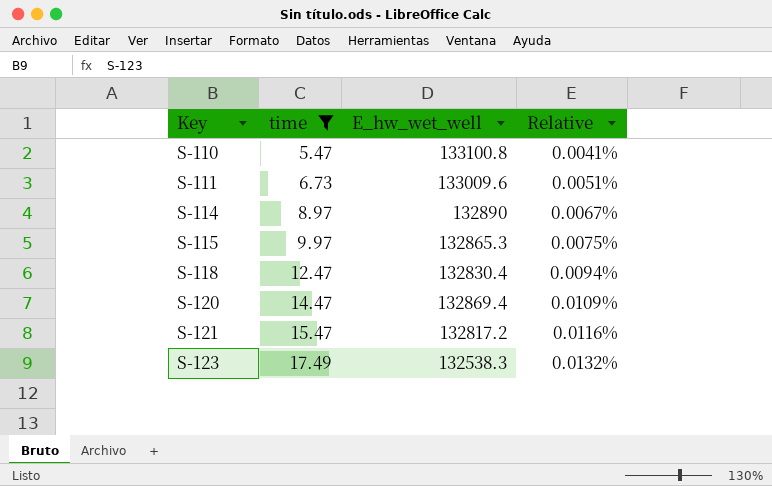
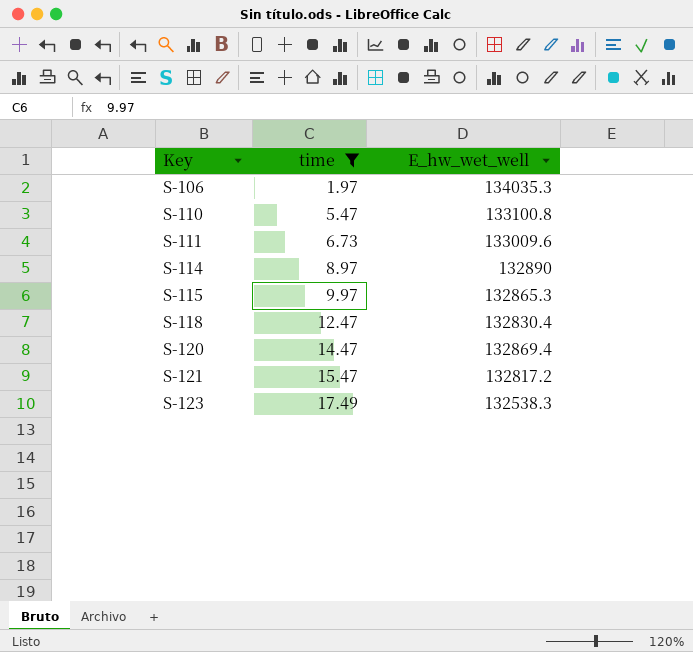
column Relative | formula: [time] / [E_hw_wet_well] -> none
row S-106: none -> 1.97 | 134035.3

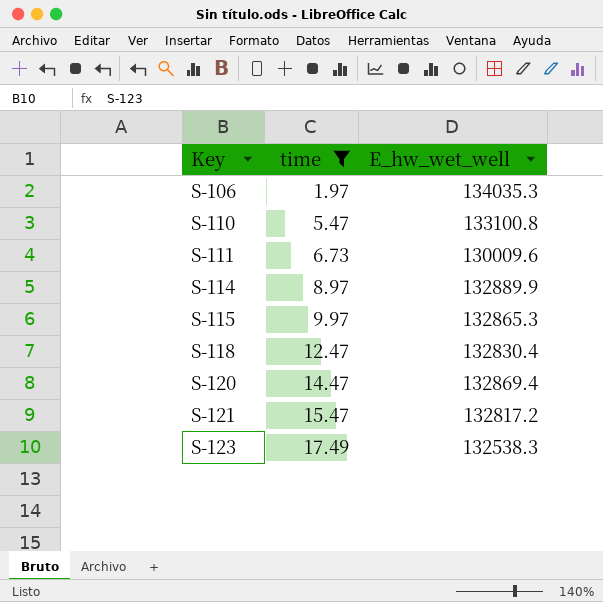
S-111 | E_hw_wet_well: 133009.6 -> 130009.6
S-114 | E_hw_wet_well: 132890 -> 132889.9

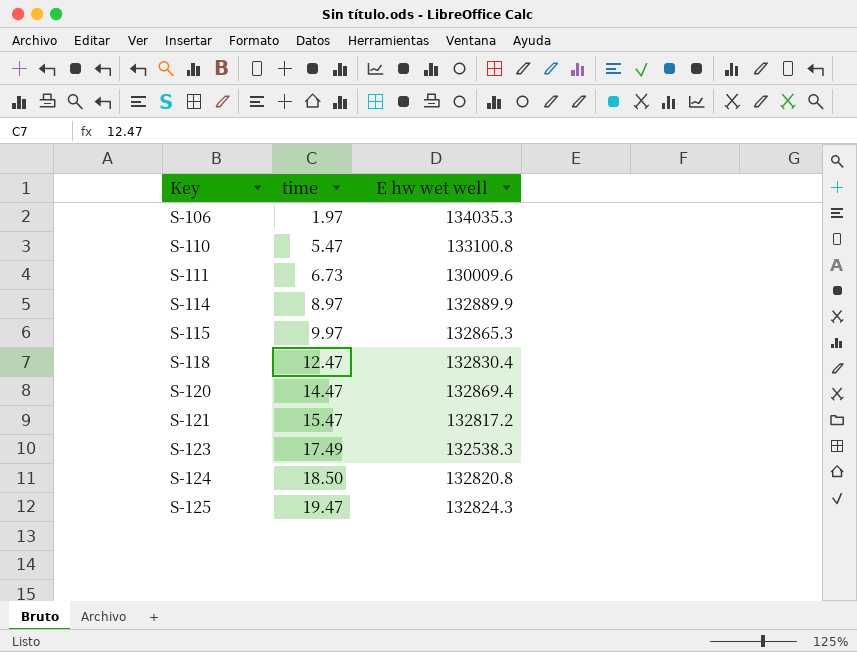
filter: time <= 17.49 -> none
column name: E_hw_wet_well -> E hw wet well

